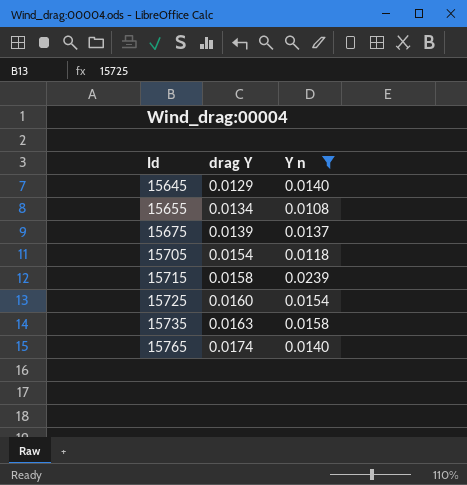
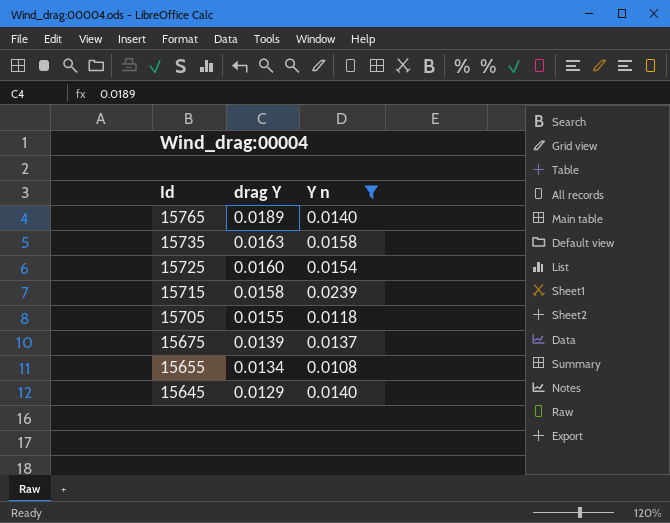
row order: Id ascending -> Id descending
15765 | drag Y: 0.0174 -> 0.0189
15705 | drag Y: 0.0154 -> 0.0155

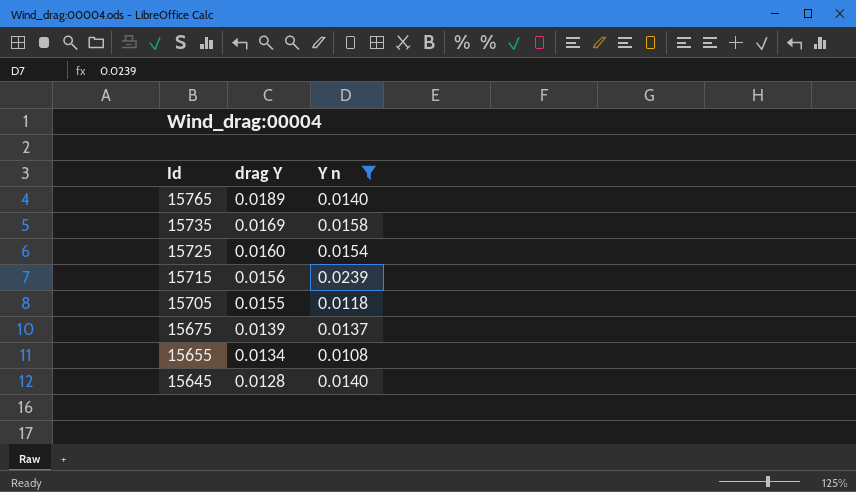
15735 | drag Y: 0.0163 -> 0.0169
15715 | drag Y: 0.0158 -> 0.0156
15645 | drag Y: 0.0129 -> 0.0128

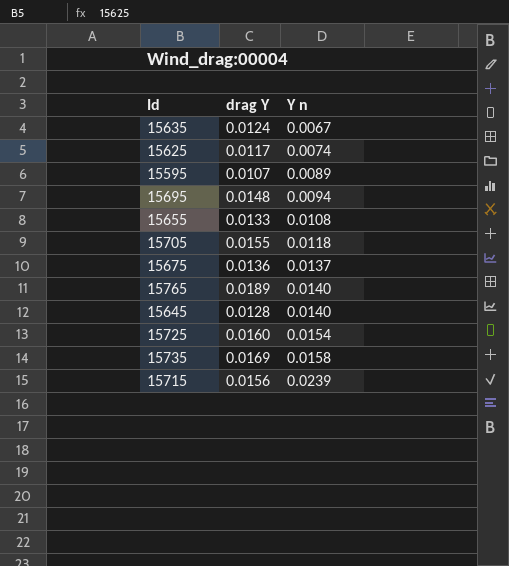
filter: Y n >= 0.0108 -> none
row order: Id descending -> Y n ascending
15655 | drag Y: 0.0134 -> 0.0133
15675 | drag Y: 0.0139 -> 0.0136

